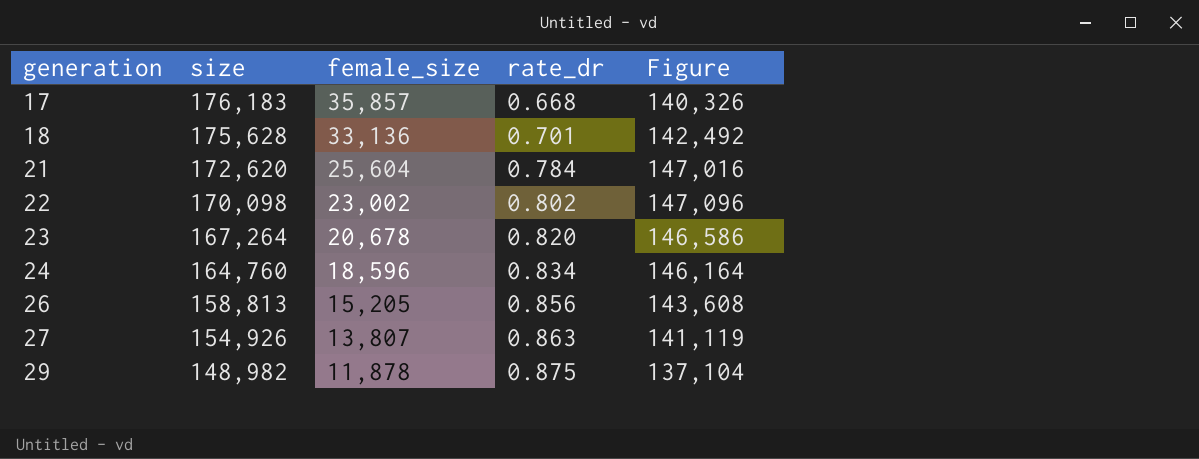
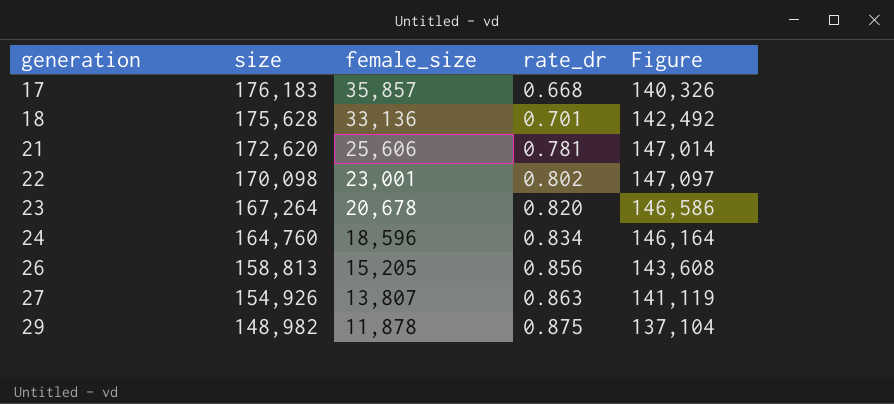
21 | female_size: 25,604 -> 25,606
21 | rate_dr: 0.784 -> 0.781
21 | Figure: 147,016 -> 147,014
22 | female_size: 23,002 -> 23,001
22 | Figure: 147,096 -> 147,097

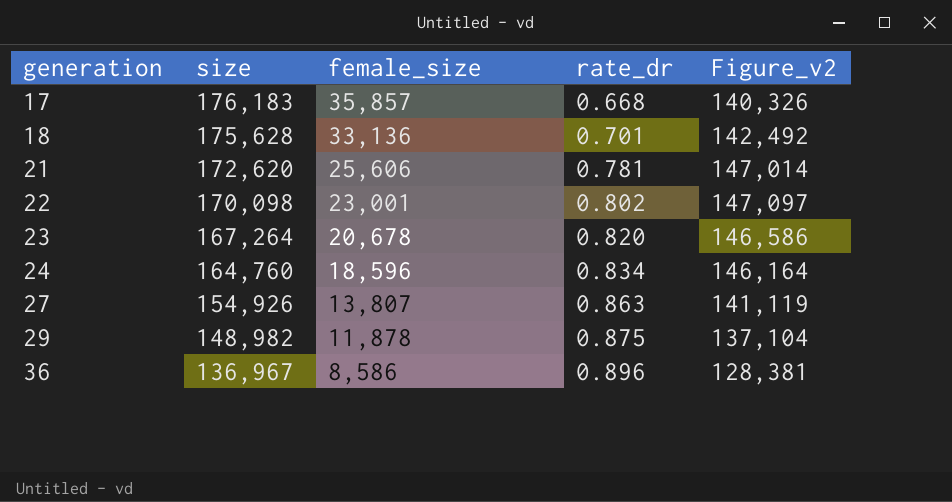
column name: Figure -> Figure_v2
row 26: 158,813 | 15,205 | 0.856 | 143,608 -> none
row 36: none -> 136,967 | 8,586 | 0.896 | 128,381

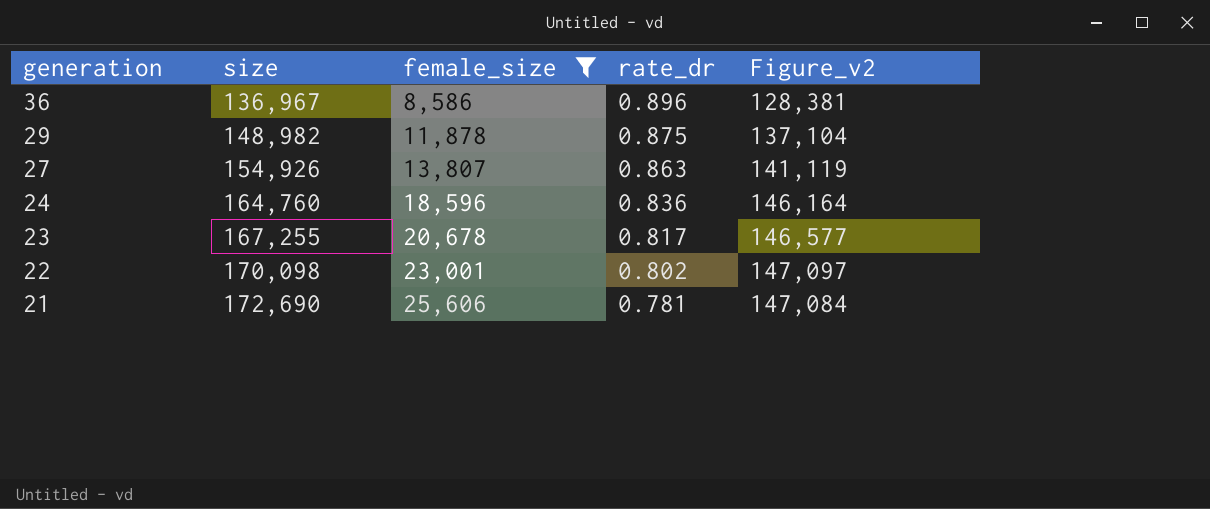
filter: none -> female_size <= 25,606
row order: generation ascending -> generation descending
24 | rate_dr: 0.834 -> 0.836
23 | size: 167,264 -> 167,255
23 | rate_dr: 0.820 -> 0.817
23 | Figure_v2: 146,586 -> 146,577
21 | size: 172,620 -> 172,690
21 | Figure_v2: 147,014 -> 147,084

